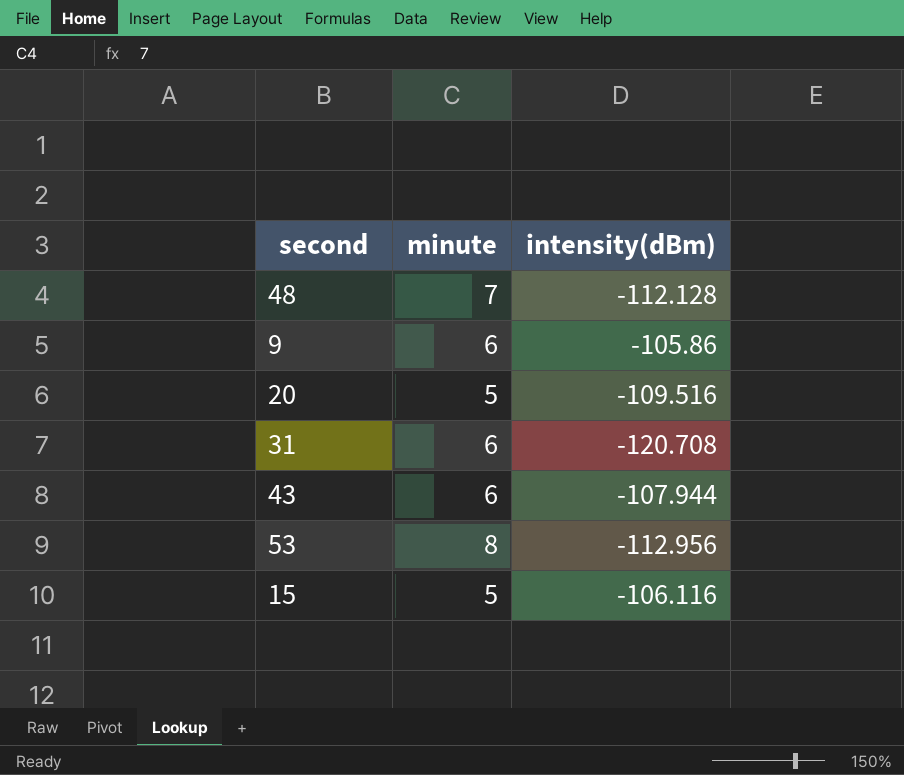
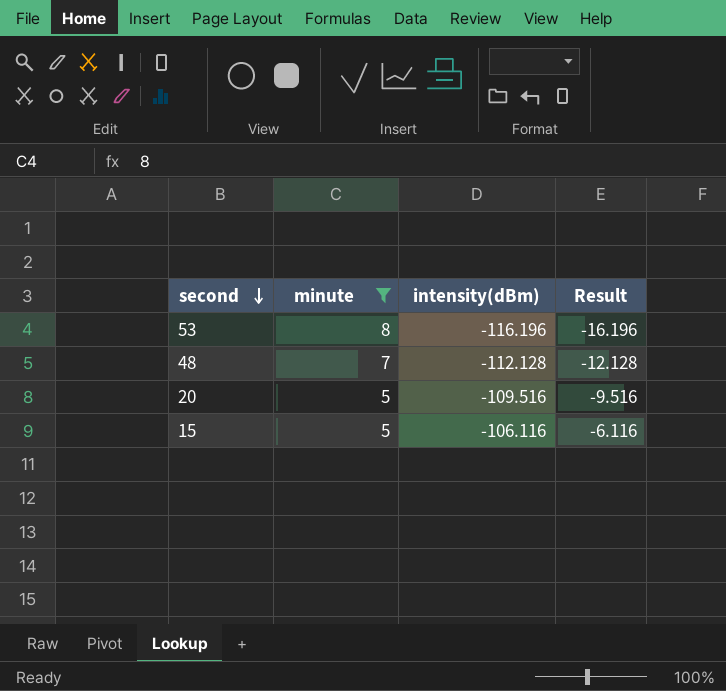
filter: none -> minute != 6
row order: none -> second descending
column Result | formula: none -> [intensity(dBm)] + 100
53 | intensity(dBm): -112.956 -> -116.196

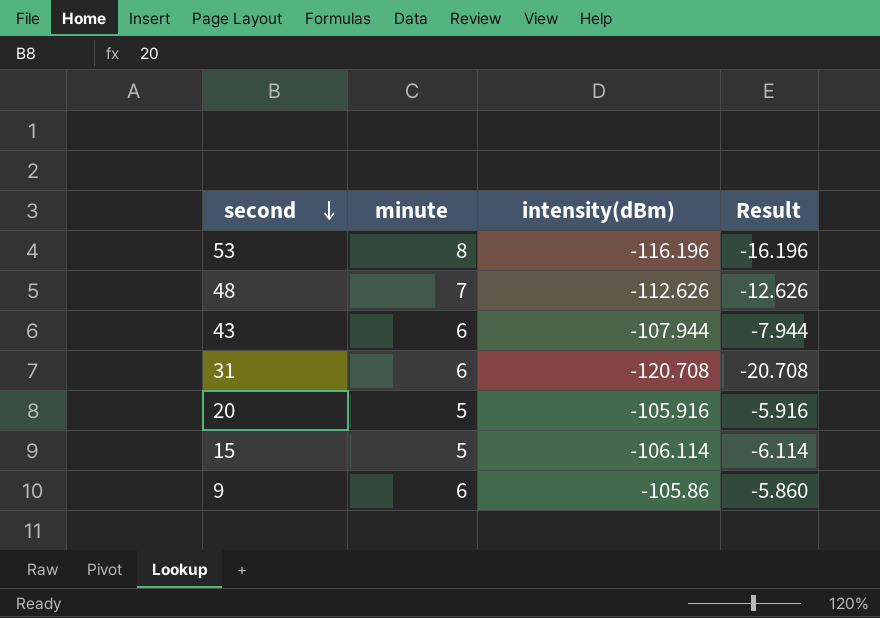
filter: minute != 6 -> none
48 | intensity(dBm): -112.128 -> -112.626
48 | Result: -12.128 -> -12.626
20 | intensity(dBm): -109.516 -> -105.916
20 | Result: -9.516 -> -5.916
15 | intensity(dBm): -106.116 -> -106.114
15 | Result: -6.116 -> -6.114

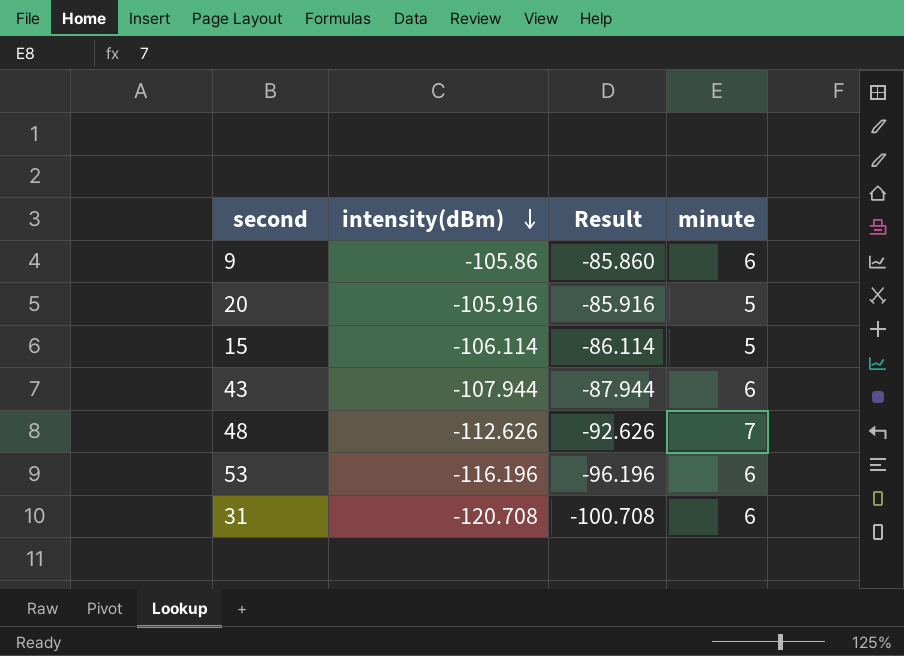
row order: second descending -> intensity(dBm) descending
column Result | formula: [intensity(dBm)] + 100 -> [intensity(dBm)] + 20
column minute | position: 2 -> 4
53 | minute: 8 -> 6

